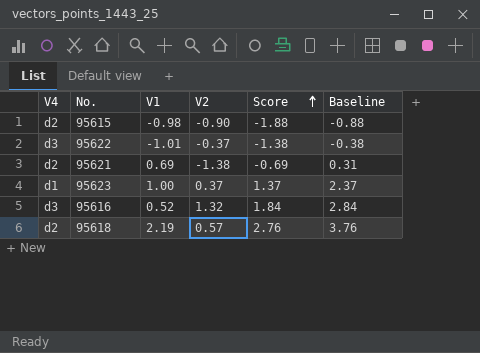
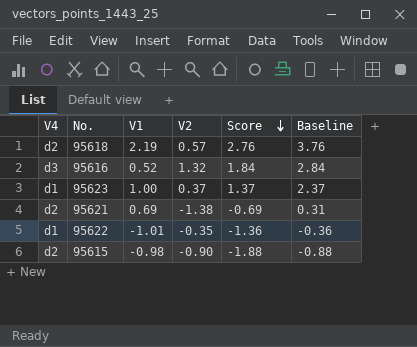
row order: Score ascending -> Score descending
95622 | V4: d3 -> d1
95622 | V2: -0.37 -> -0.35
95622 | Score: -1.38 -> -1.36
95622 | Baseline: -0.38 -> -0.36

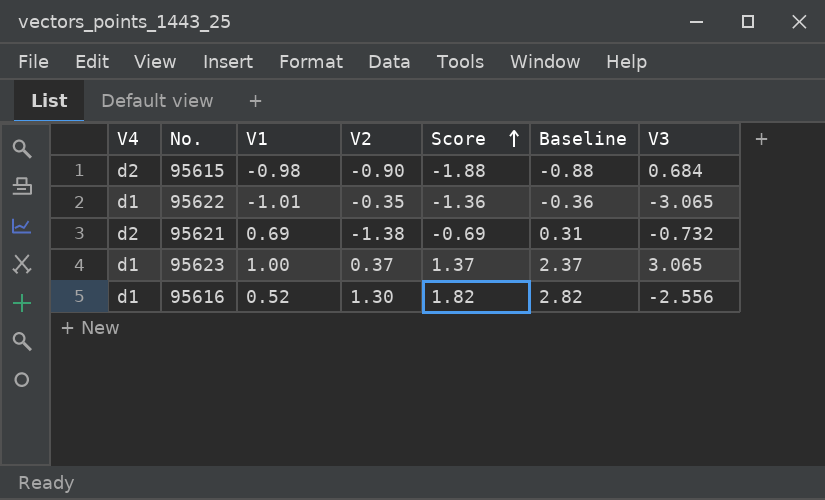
row order: Score descending -> Score ascending
column V3 | position: none -> 7
row 95618: d2 | 2.19 | 0.57 | 2.76 | 3.76 -> none
95616 | V4: d3 -> d1
95616 | V2: 1.32 -> 1.30
95616 | Score: 1.84 -> 1.82
95616 | Baseline: 2.84 -> 2.82

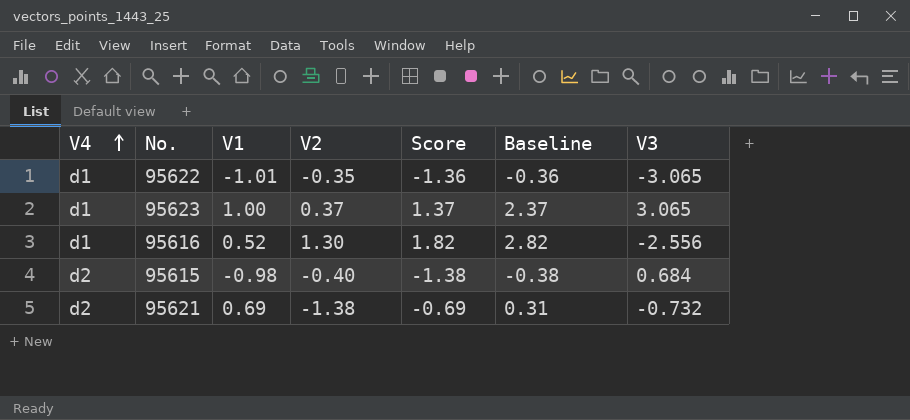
row order: Score ascending -> V4 ascending
95615 | V2: -0.90 -> -0.40
95615 | Score: -1.88 -> -1.38
95615 | Baseline: -0.88 -> -0.38

